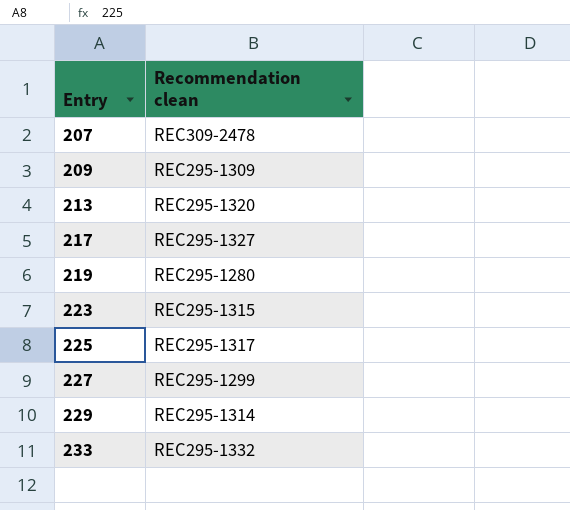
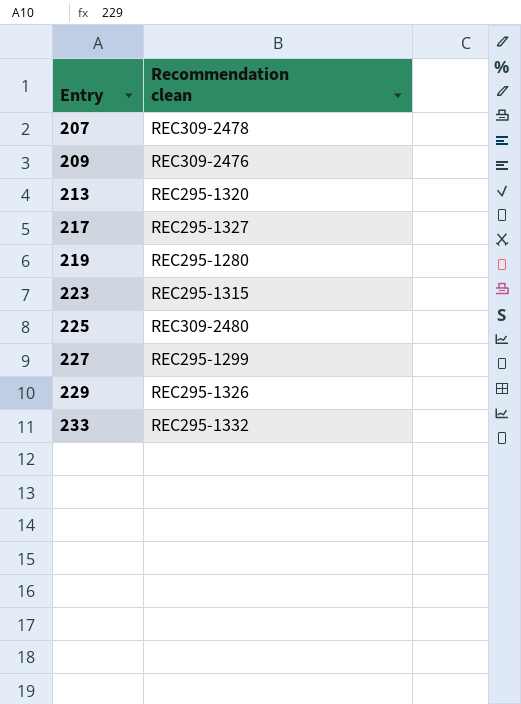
209 | Recommendation clean: REC295-1309 -> REC309-2476
225 | Recommendation clean: REC295-1317 -> REC309-2480
229 | Recommendation clean: REC295-1314 -> REC295-1326

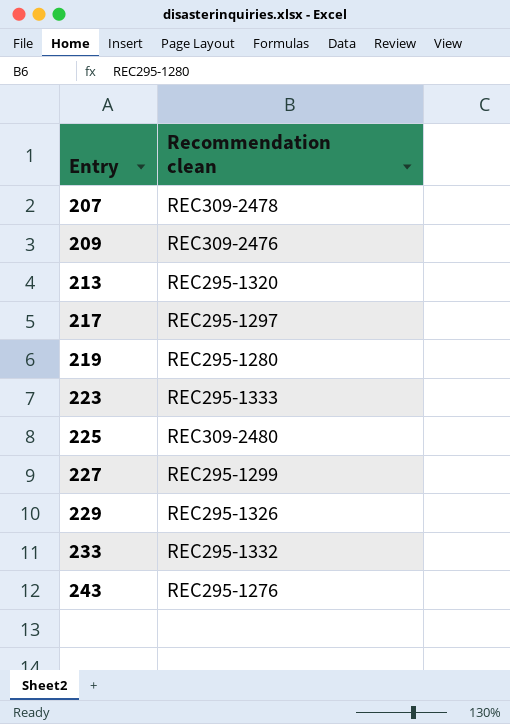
217 | Recommendation clean: REC295-1327 -> REC295-1297
223 | Recommendation clean: REC295-1315 -> REC295-1333
row 243: none -> REC295-1276

